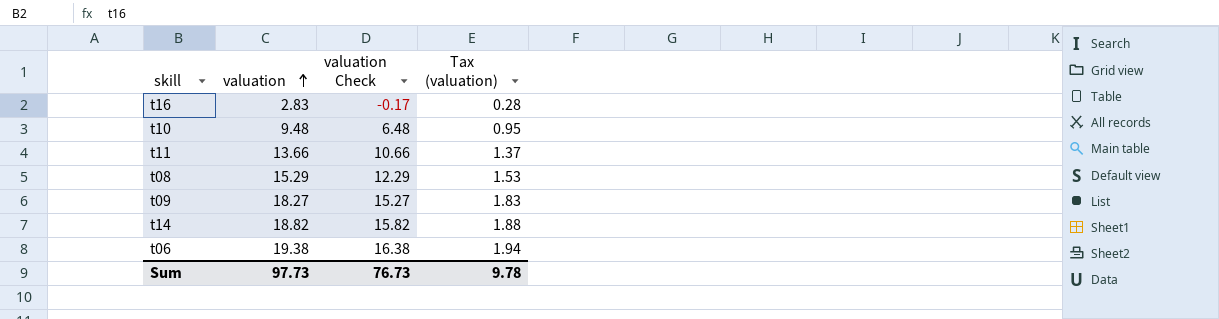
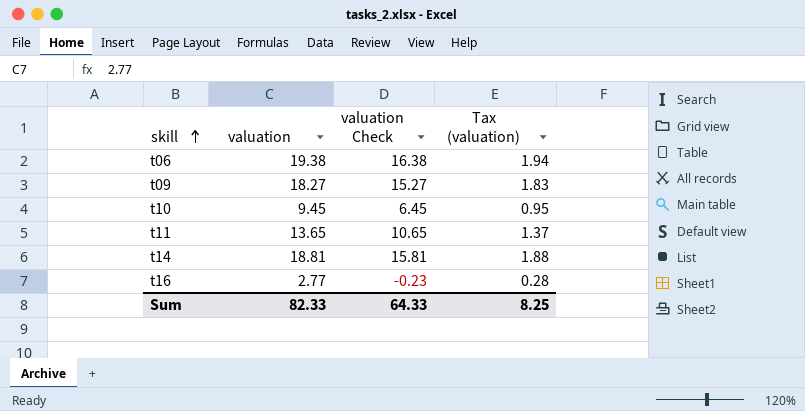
row order: valuation ascending -> skill ascending
row t08: 15.29 | 12.29 | 1.53 -> none
t10 | valuation: 9.48 -> 9.45
t10 | valuation Check: 6.48 -> 6.45
t11 | valuation: 13.66 -> 13.65
t11 | valuation Check: 10.66 -> 10.65
t14 | valuation: 18.82 -> 18.81
t14 | valuation Check: 15.82 -> 15.81
t16 | valuation: 2.83 -> 2.77
t16 | valuation Check: -0.17 -> -0.23
Sum | valuation: 97.73 -> 82.33
Sum | valuation Check: 76.73 -> 64.33
Sum | Tax (valuation): 9.78 -> 8.25

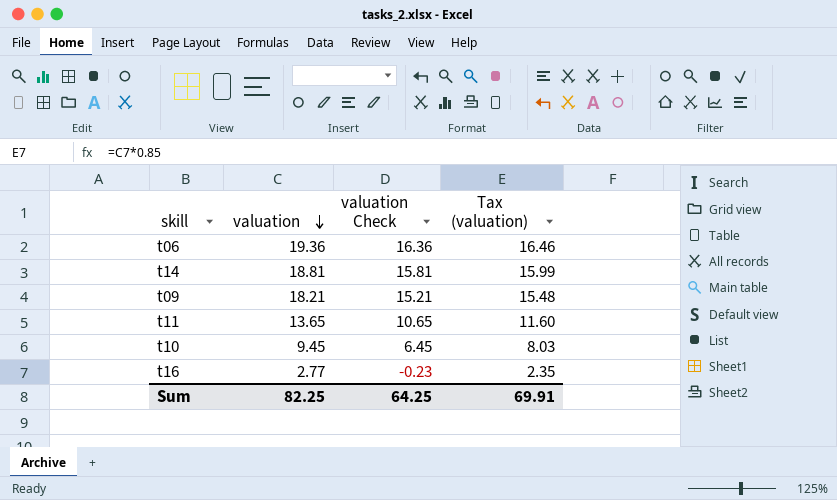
row order: skill ascending -> valuation descending
column Tax (valuation) | formula: [valuation] * 0.1 -> [valuation] * 0.85
t06 | valuation: 19.38 -> 19.36
t06 | valuation Check: 16.38 -> 16.36
t09 | valuation: 18.27 -> 18.21
t09 | valuation Check: 15.27 -> 15.21
Sum | valuation: 82.33 -> 82.25
Sum | valuation Check: 64.33 -> 64.25
Sum | Tax (valuation): 8.25 -> 69.91

